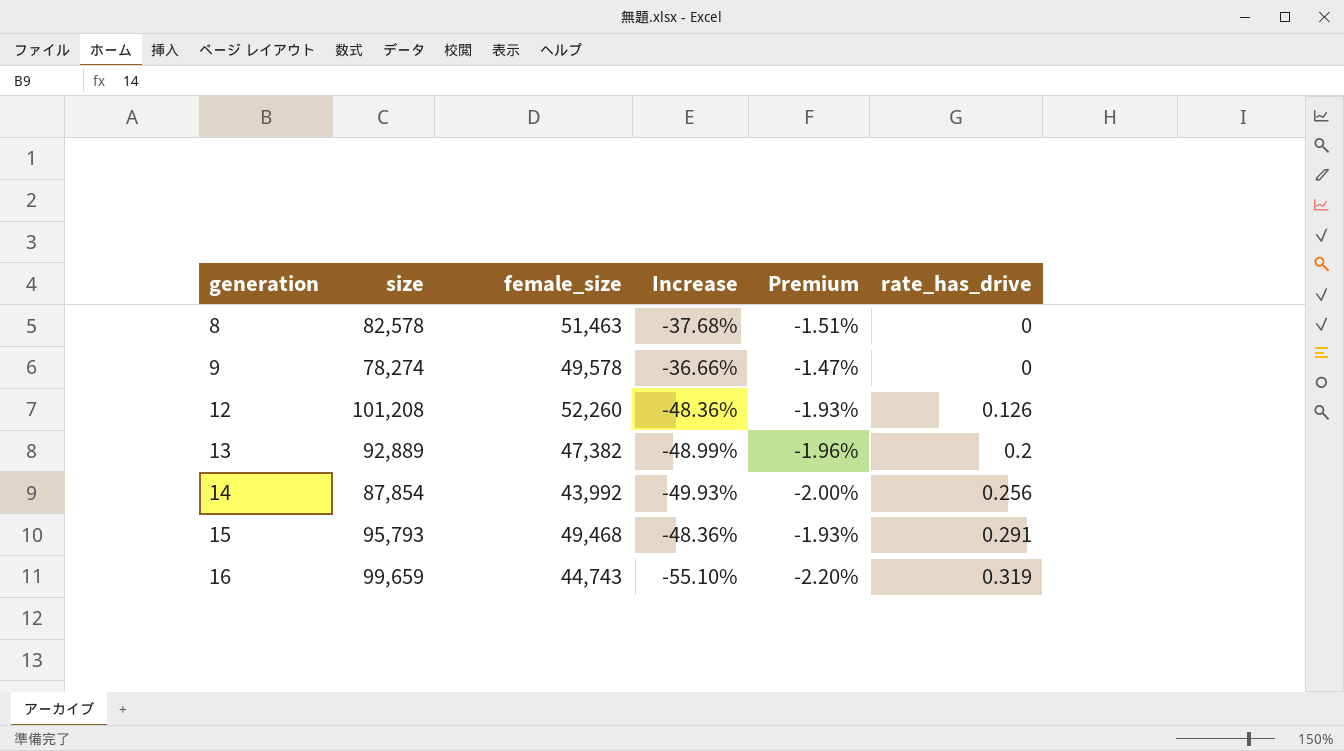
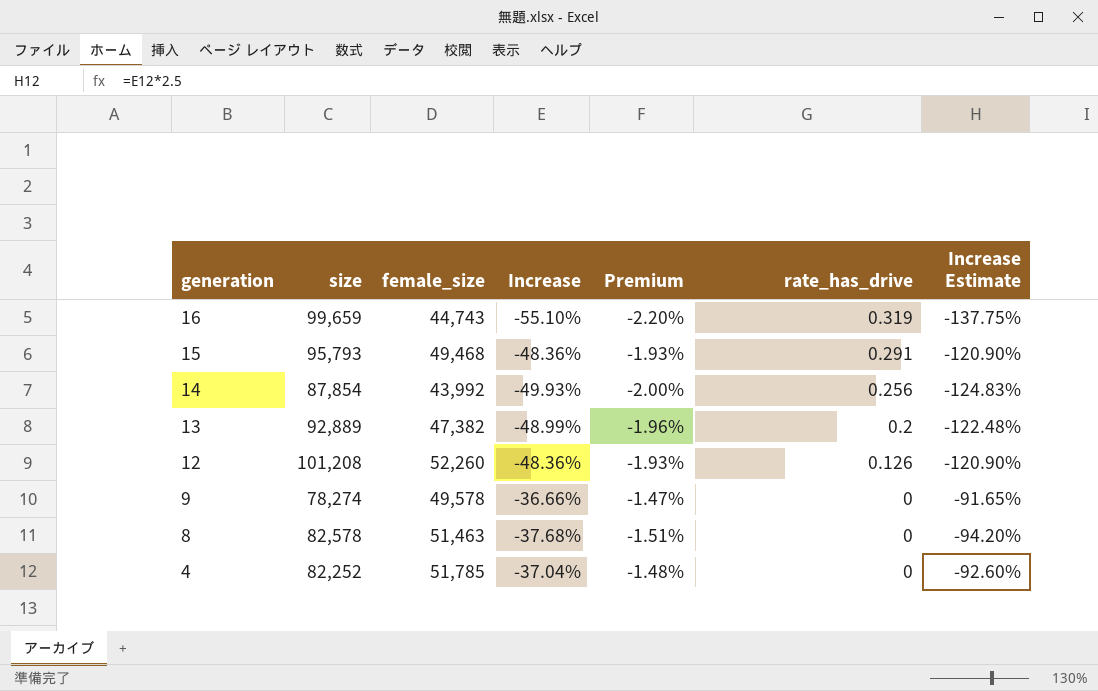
row order: generation ascending -> generation descending
column Increase Estimate | formula: none -> [Increase] * 2.5
row 4: none -> 82,252 | 51,785 | -37.04% | -1.48% | 0 | -92.60%

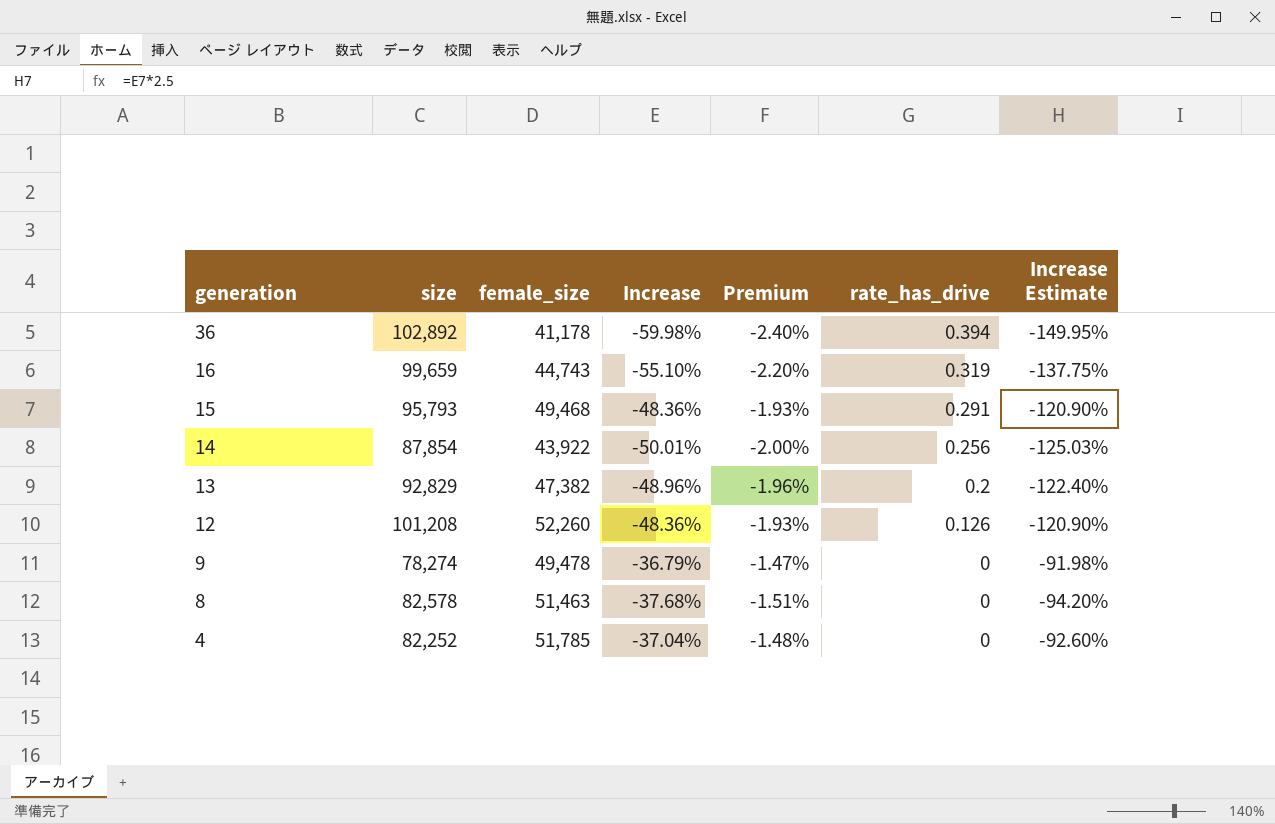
row 36: none -> 102,892 | 41,178 | -59.98% | -2.40% | 0.394 | -149.95%
14 | female_size: 43,992 -> 43,922
14 | Increase: -49.93% -> -50.01%
14 | Increase Estimate: -124.83% -> -125.03%
13 | size: 92,889 -> 92,829
13 | Increase: -48.99% -> -48.96%
13 | Increase Estimate: -122.48% -> -122.40%
9 | female_size: 49,578 -> 49,478
9 | Increase: -36.66% -> -36.79%
9 | Increase Estimate: -91.65% -> -91.98%

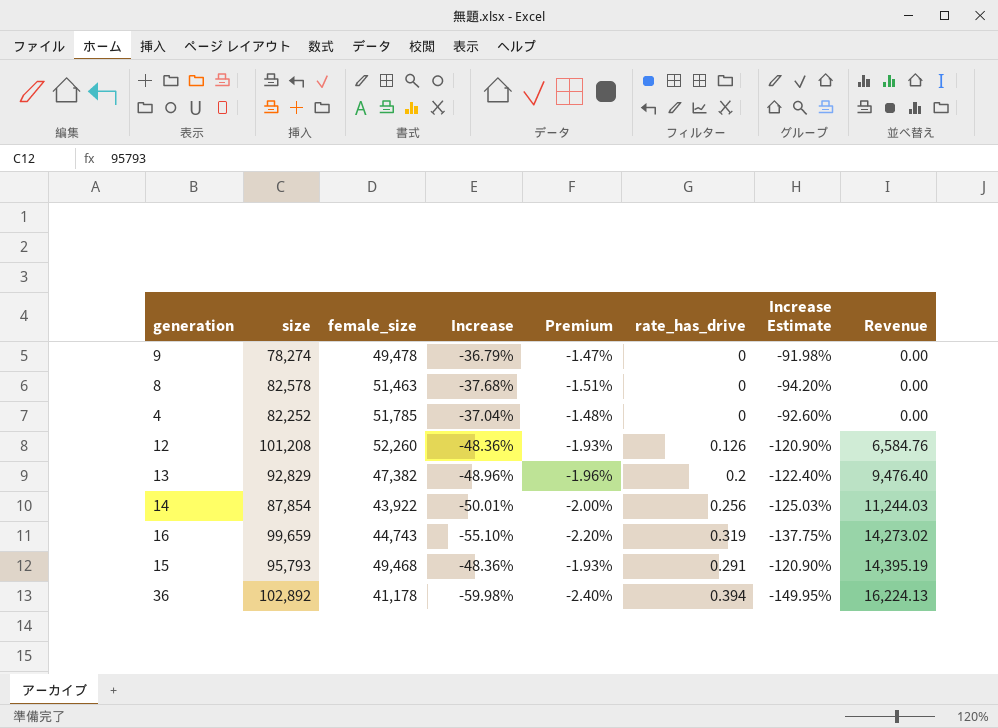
row order: generation descending -> Revenue ascending
column Revenue | formula: none -> [female_size] * [rate_has_drive]

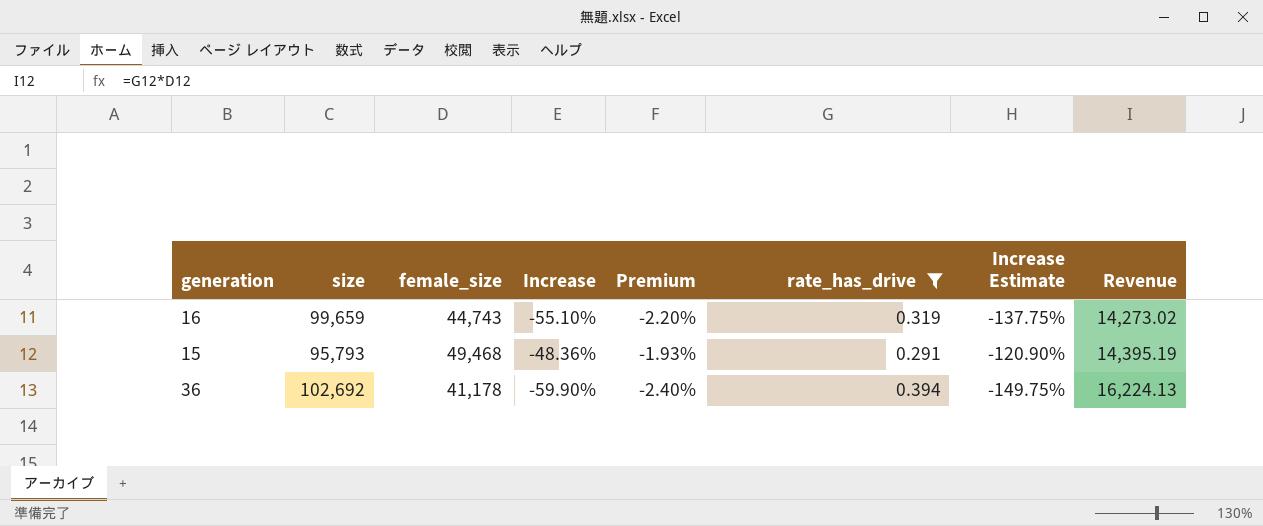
filter: none -> rate_has_drive >= 0.291
36 | size: 102,892 -> 102,692
36 | Increase: -59.98% -> -59.90%
36 | Increase Estimate: -149.95% -> -149.75%

